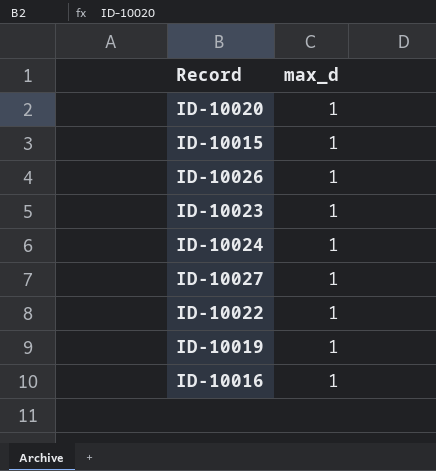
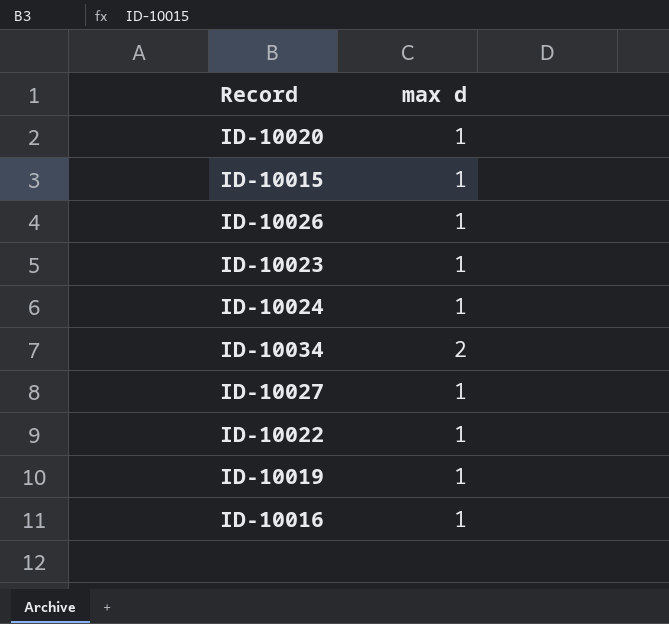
column name: max_d -> max d
row ID-10034: none -> 2

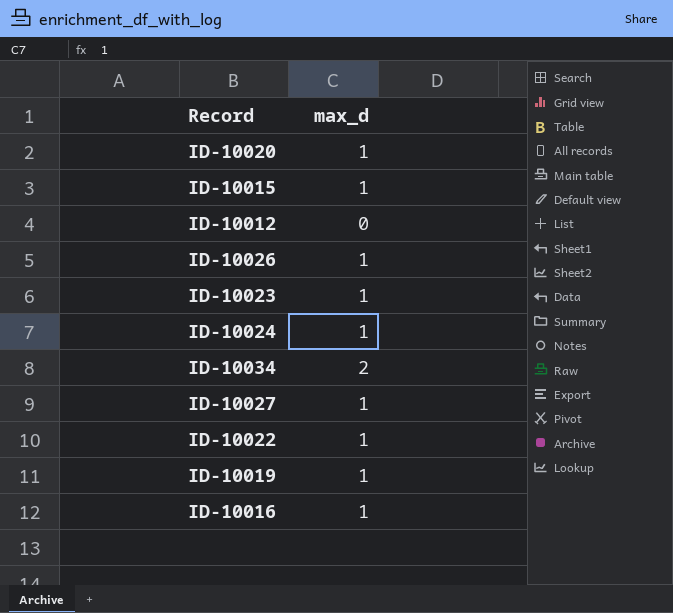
column name: max d -> max_d
row ID-10012: none -> 0

